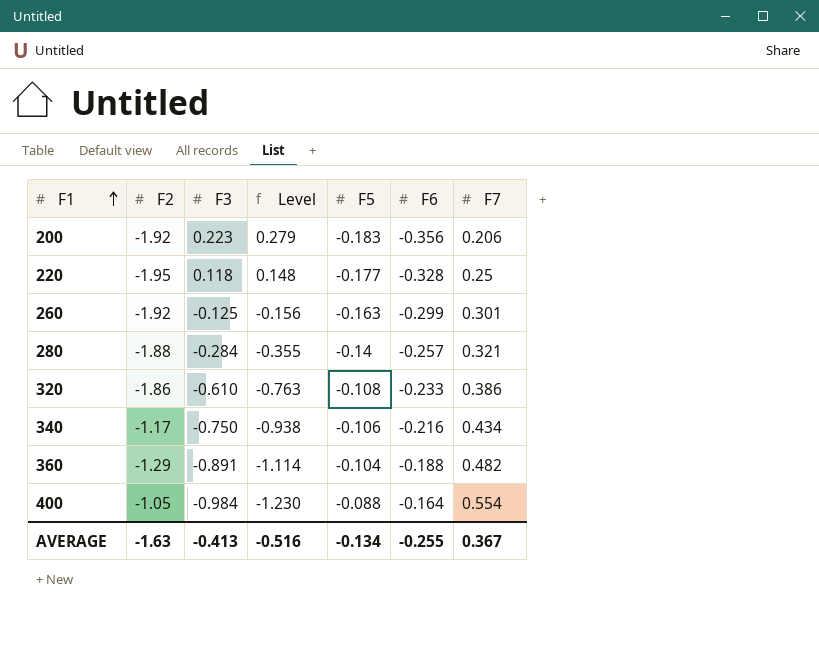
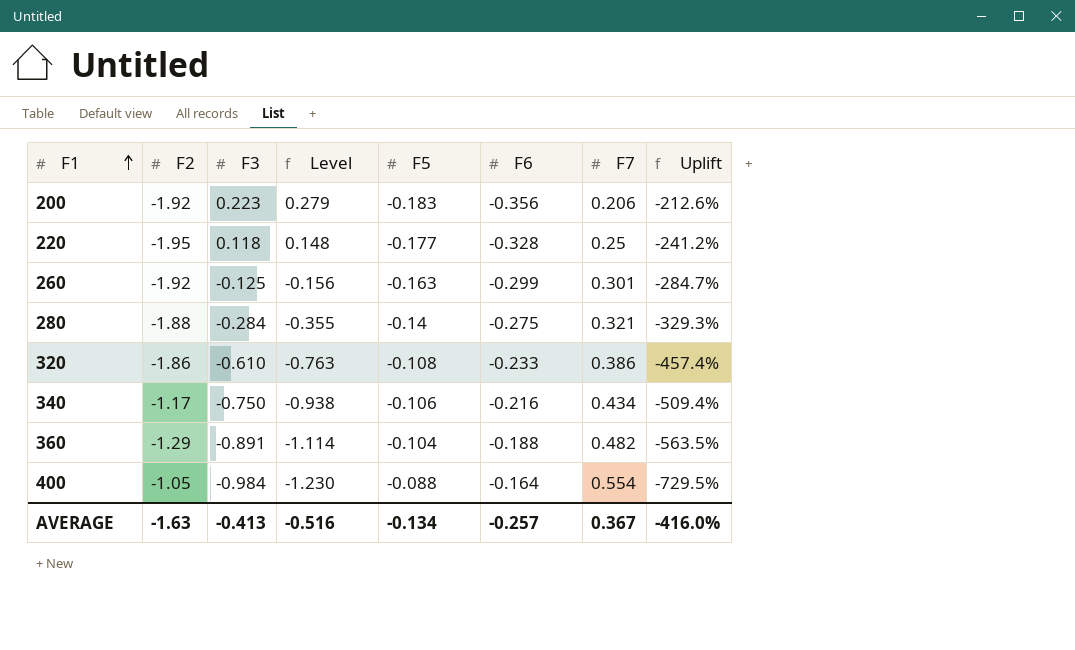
column Uplift | formula: none -> ([F7] - [F5]) / [F5]
280 | F6: -0.257 -> -0.275
AVERAGE | F6: -0.255 -> -0.257

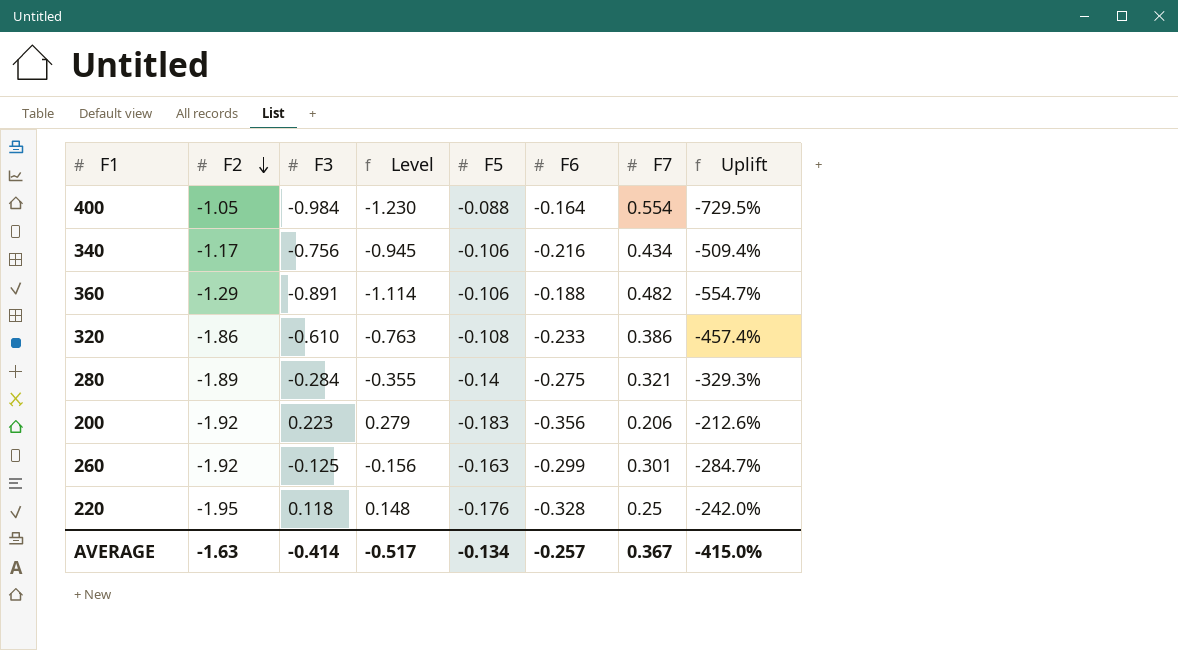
row order: F1 ascending -> F2 descending
340 | F3: -0.750 -> -0.756
340 | Level: -0.938 -> -0.945
360 | F5: -0.104 -> -0.106
360 | Uplift: -563.5% -> -554.7%
280 | F2: -1.88 -> -1.89
220 | F5: -0.177 -> -0.176
220 | Uplift: -241.2% -> -242.0%
AVERAGE | F3: -0.413 -> -0.414
AVERAGE | Level: -0.516 -> -0.517
AVERAGE | Uplift: -416.0% -> -415.0%

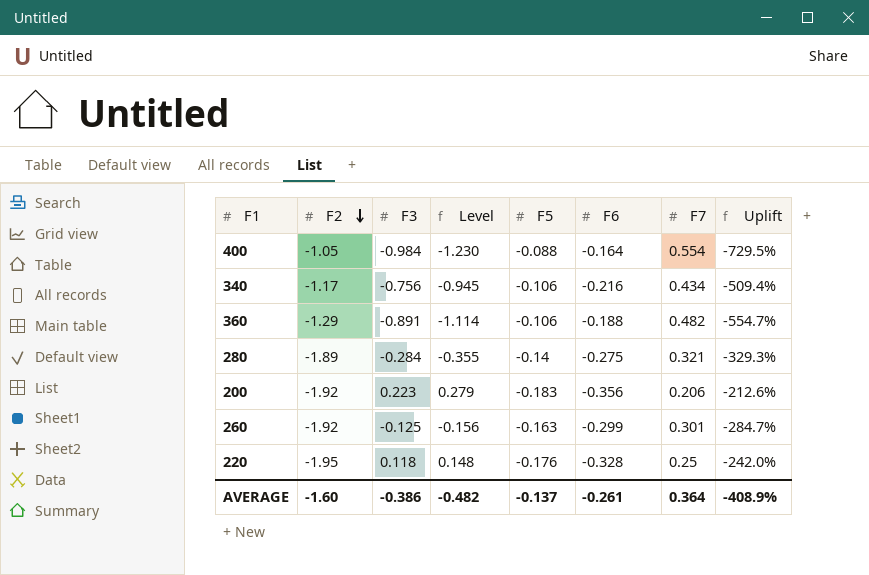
row 320: -1.86 | -0.610 | -0.763 | -0.108 | -0.233 | 0.386 | -457.4% -> none
AVERAGE | F2: -1.63 -> -1.60
AVERAGE | F3: -0.414 -> -0.386
AVERAGE | Level: -0.517 -> -0.482
AVERAGE | F5: -0.134 -> -0.137
AVERAGE | F6: -0.257 -> -0.261
AVERAGE | F7: 0.367 -> 0.364
AVERAGE | Uplift: -415.0% -> -408.9%

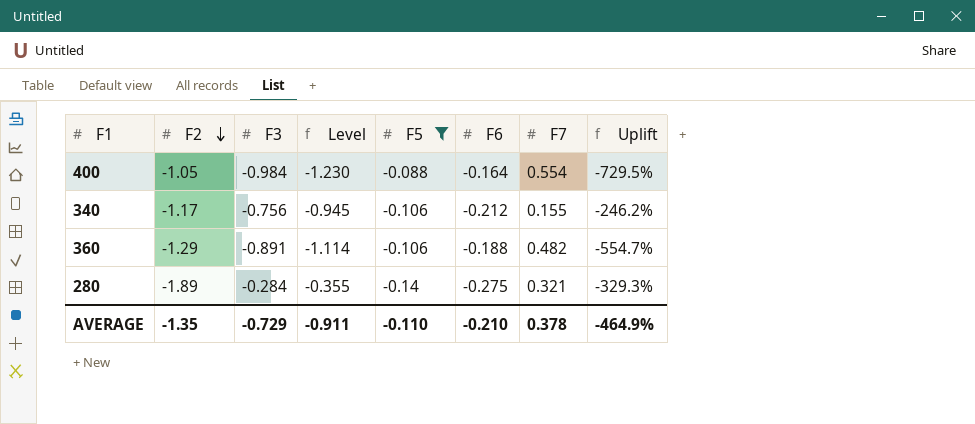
filter: none -> F5 >= -0.14
340 | F6: -0.216 -> -0.212
340 | F7: 0.434 -> 0.155
340 | Uplift: -509.4% -> -246.2%
AVERAGE | F2: -1.60 -> -1.35
AVERAGE | F3: -0.386 -> -0.729
AVERAGE | Level: -0.482 -> -0.911
AVERAGE | F5: -0.137 -> -0.110
AVERAGE | F6: -0.261 -> -0.210
AVERAGE | F7: 0.364 -> 0.378
AVERAGE | Uplift: -408.9% -> -464.9%

